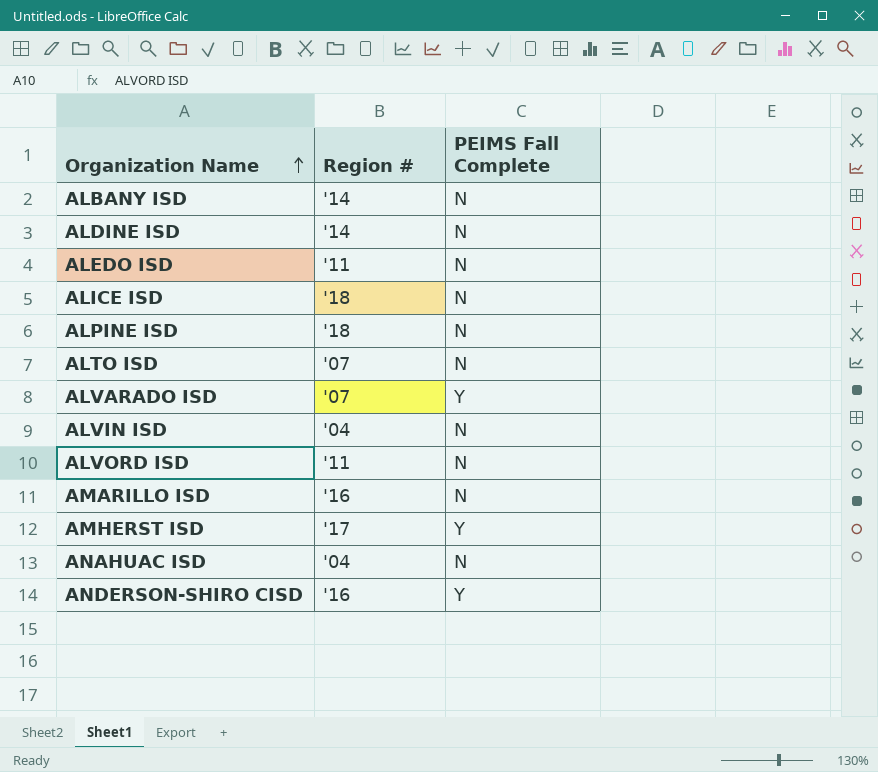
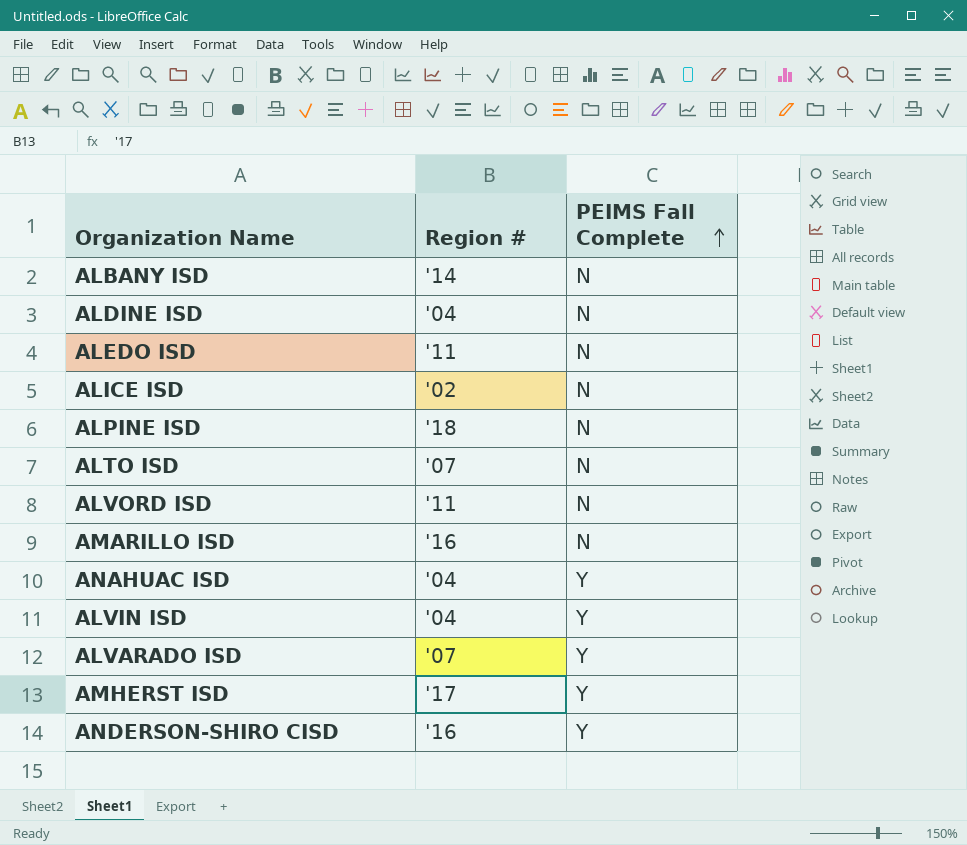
row order: Organization Name ascending -> PEIMS Fall Complete ascending
ALDINE ISD | Region #: '14 -> '04
ALICE ISD | Region #: '18 -> '02
ANAHUAC ISD | PEIMS Fall Complete: N -> Y
ALVIN ISD | PEIMS Fall Complete: N -> Y

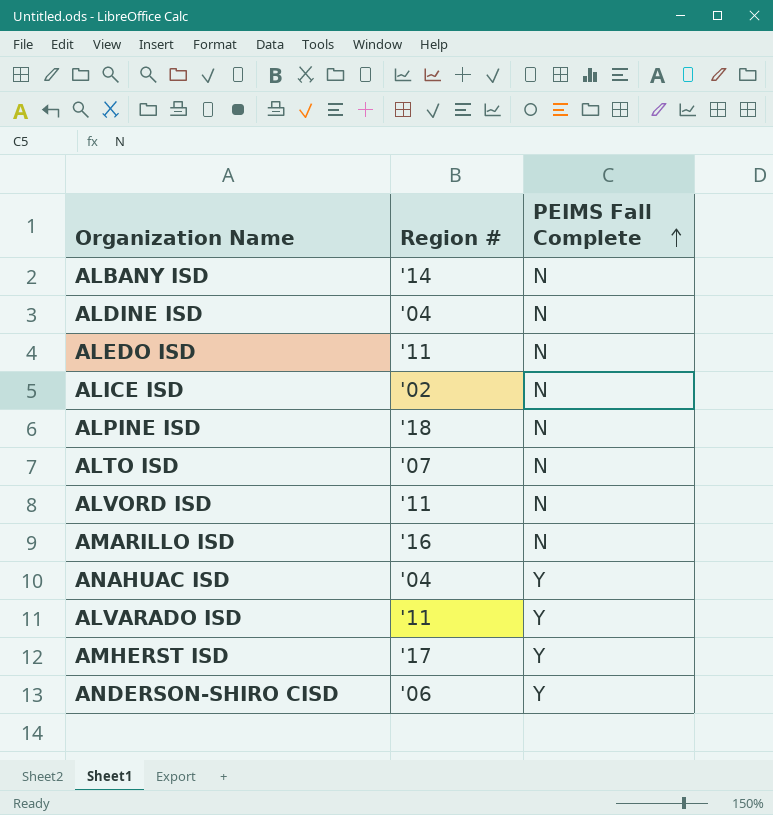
row ALVIN ISD: '04 | Y -> none
ALVARADO ISD | Region #: '07 -> '11
ANDERSON-SHIRO CISD | Region #: '16 -> '06

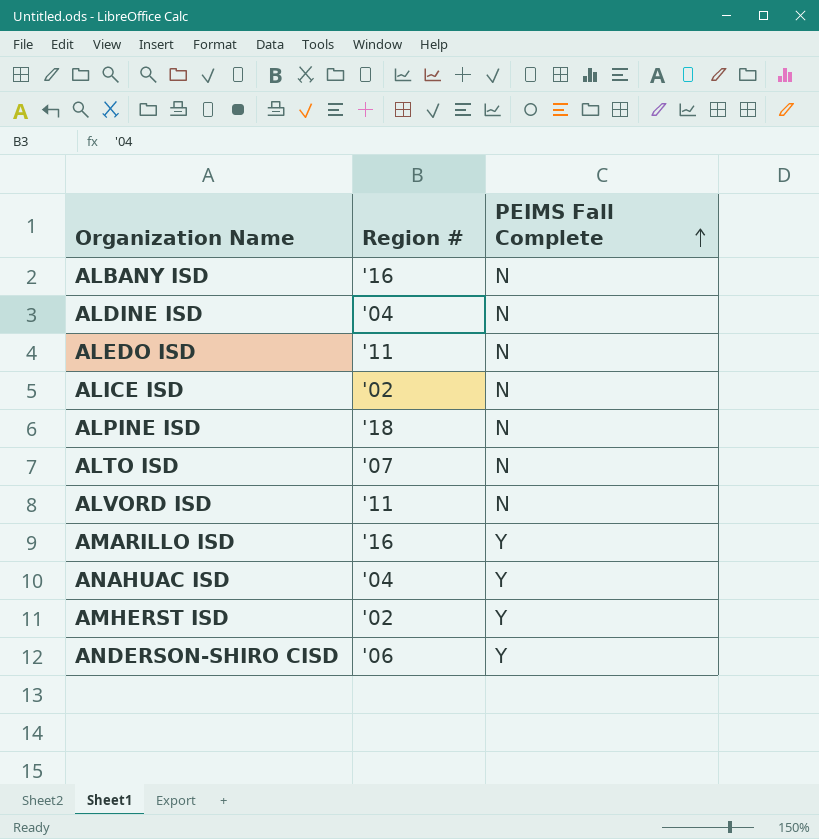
row ALVARADO ISD: '11 | Y -> none
ALBANY ISD | Region #: '14 -> '16
AMARILLO ISD | PEIMS Fall Complete: N -> Y
AMHERST ISD | Region #: '17 -> '02

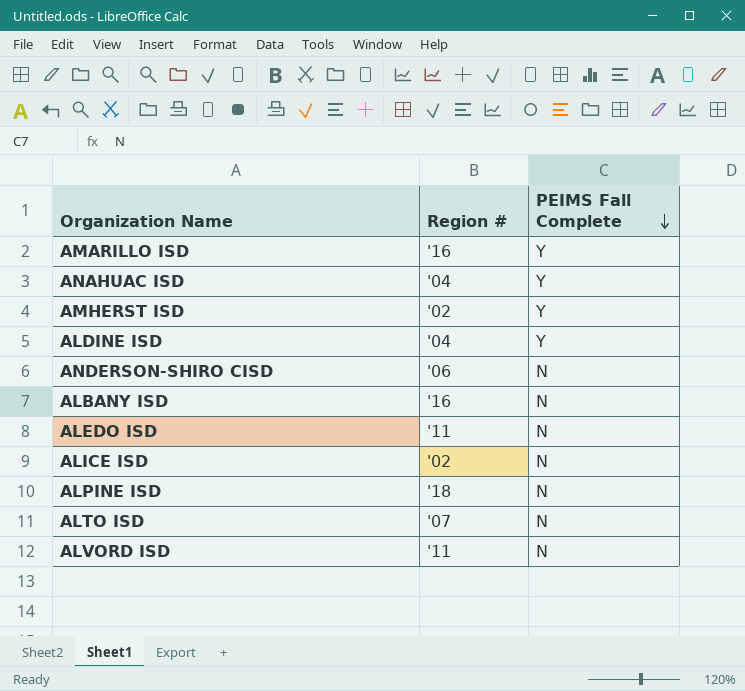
row order: PEIMS Fall Complete ascending -> PEIMS Fall Complete descending
ALDINE ISD | PEIMS Fall Complete: N -> Y
ANDERSON-SHIRO CISD | PEIMS Fall Complete: Y -> N

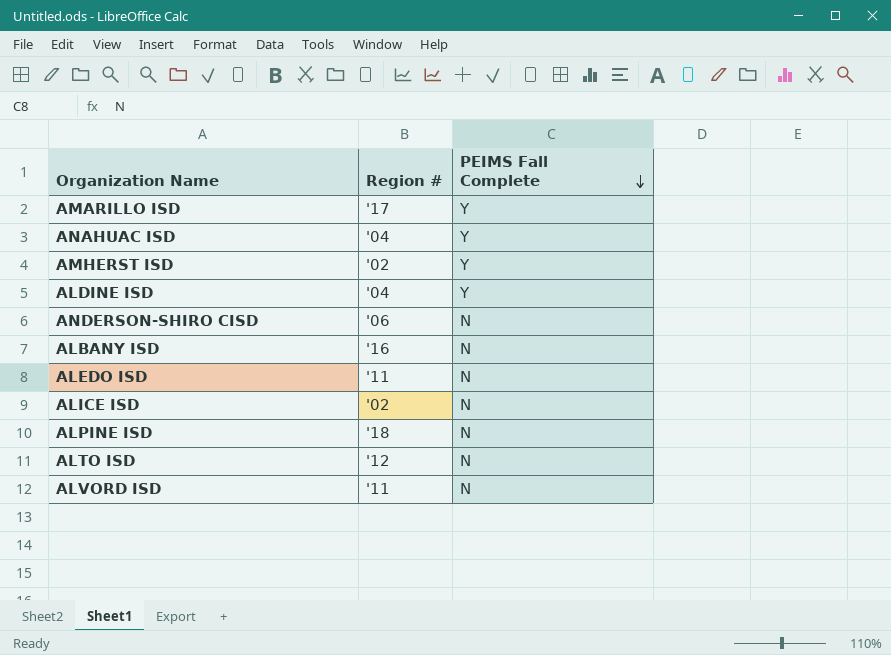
AMARILLO ISD | Region #: '16 -> '17
ALTO ISD | Region #: '07 -> '12

